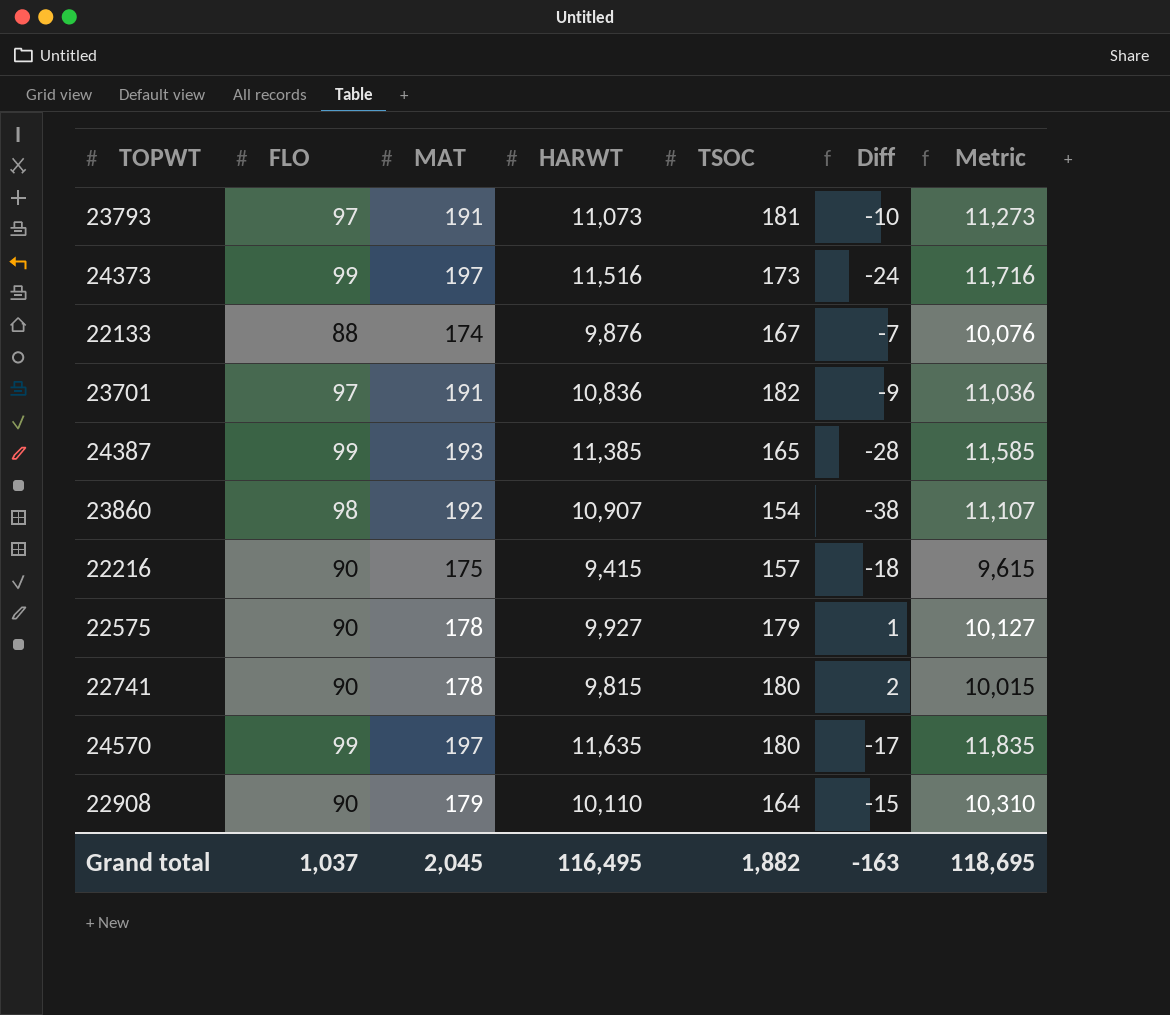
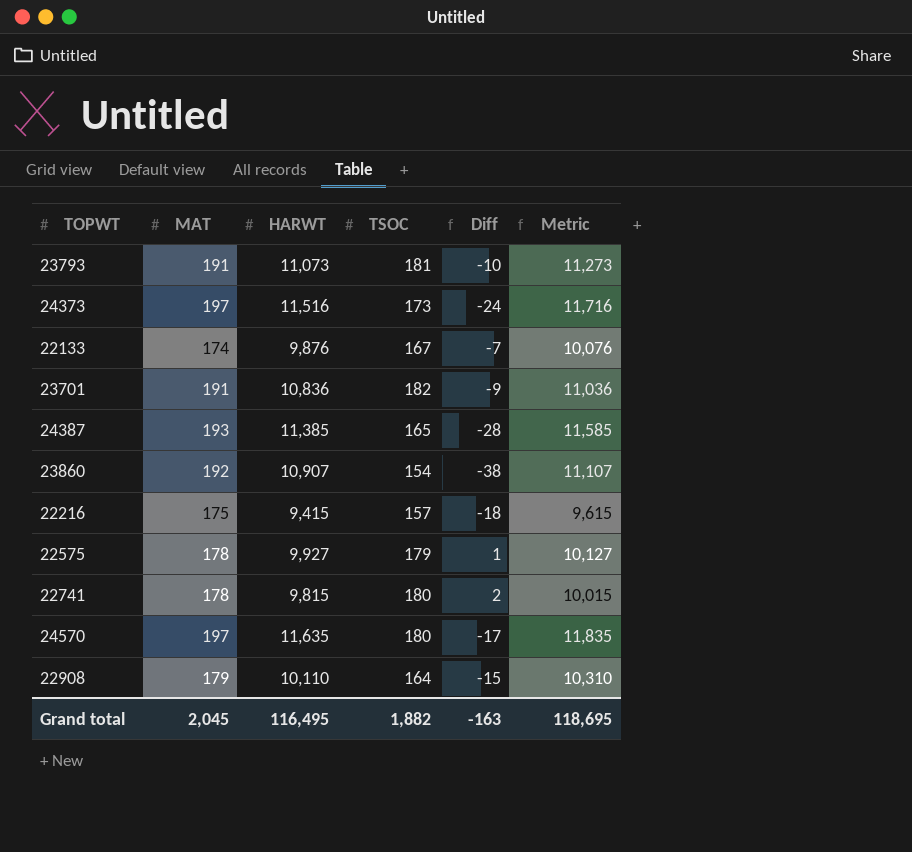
column FLO | position: 2 -> none

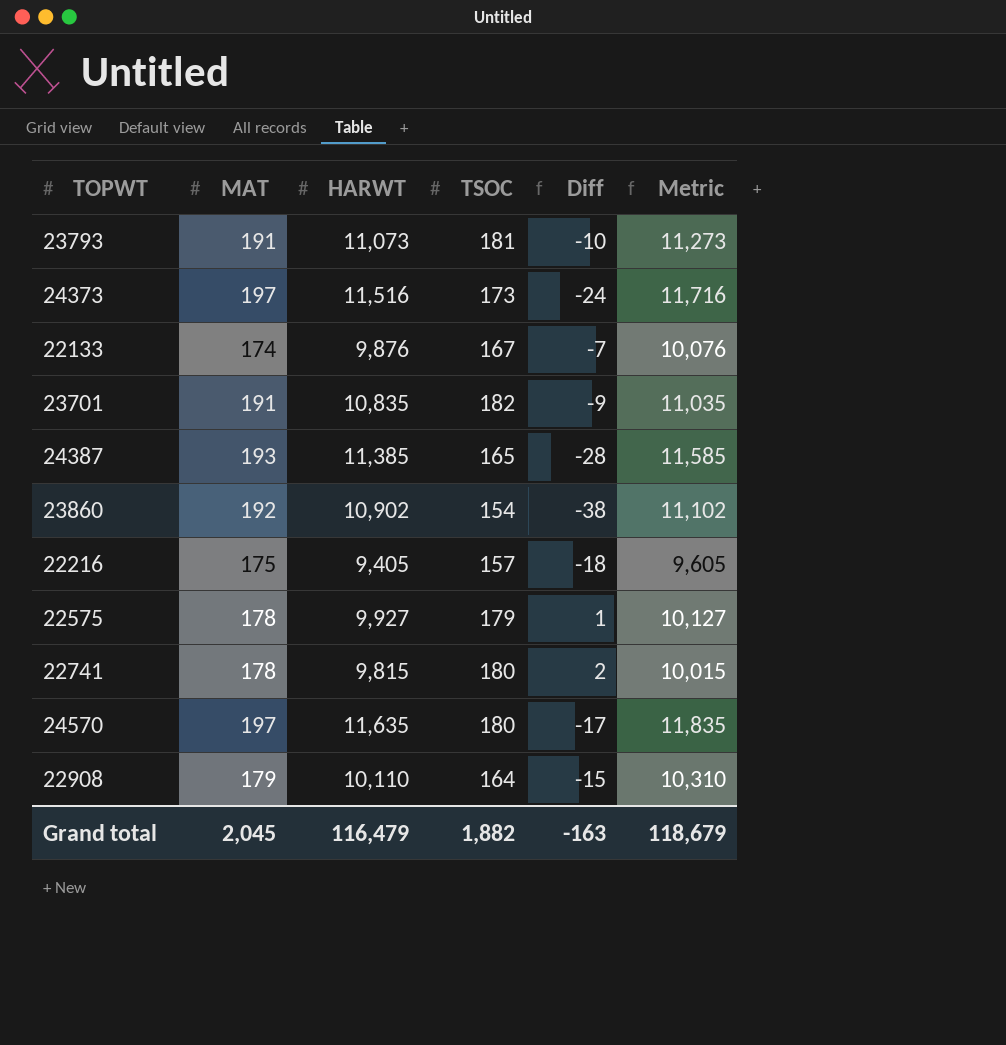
23701 | HARWT: 10,836 -> 10,835
23701 | Metric: 11,036 -> 11,035
23860 | HARWT: 10,907 -> 10,902
23860 | Metric: 11,107 -> 11,102
22216 | HARWT: 9,415 -> 9,405
22216 | Metric: 9,615 -> 9,605
Grand total | HARWT: 116,495 -> 116,479
Grand total | Metric: 118,695 -> 118,679

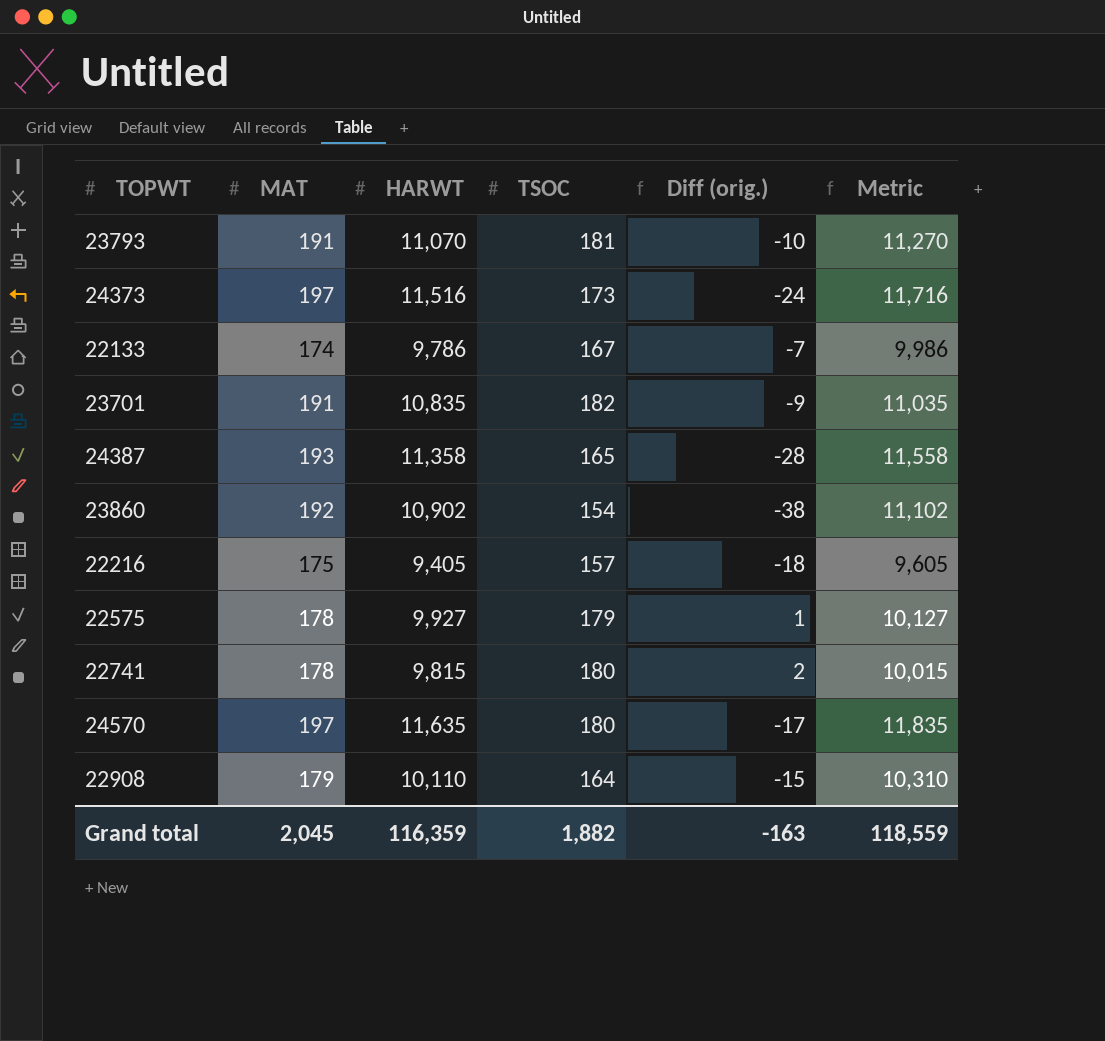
column name: Diff -> Diff (orig.)
23793 | HARWT: 11,073 -> 11,070
23793 | Metric: 11,273 -> 11,270
22133 | HARWT: 9,876 -> 9,786
22133 | Metric: 10,076 -> 9,986
24387 | HARWT: 11,385 -> 11,358
24387 | Metric: 11,585 -> 11,558
Grand total | HARWT: 116,479 -> 116,359
Grand total | Metric: 118,679 -> 118,559

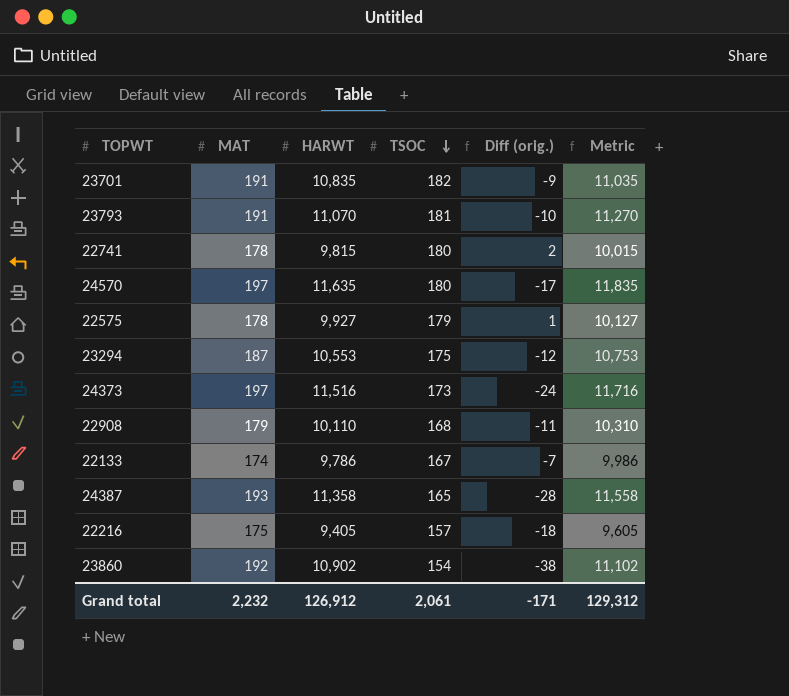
row order: none -> TSOC descending
row 23294: none -> 187 | 10,553 | 175 | -12 | 10,753
22908 | TSOC: 164 -> 168
22908 | Diff (orig.): -15 -> -11
Grand total | MAT: 2,045 -> 2,232
Grand total | HARWT: 116,359 -> 126,912
Grand total | TSOC: 1,882 -> 2,061
Grand total | Diff (orig.): -163 -> -171
Grand total | Metric: 118,559 -> 129,312

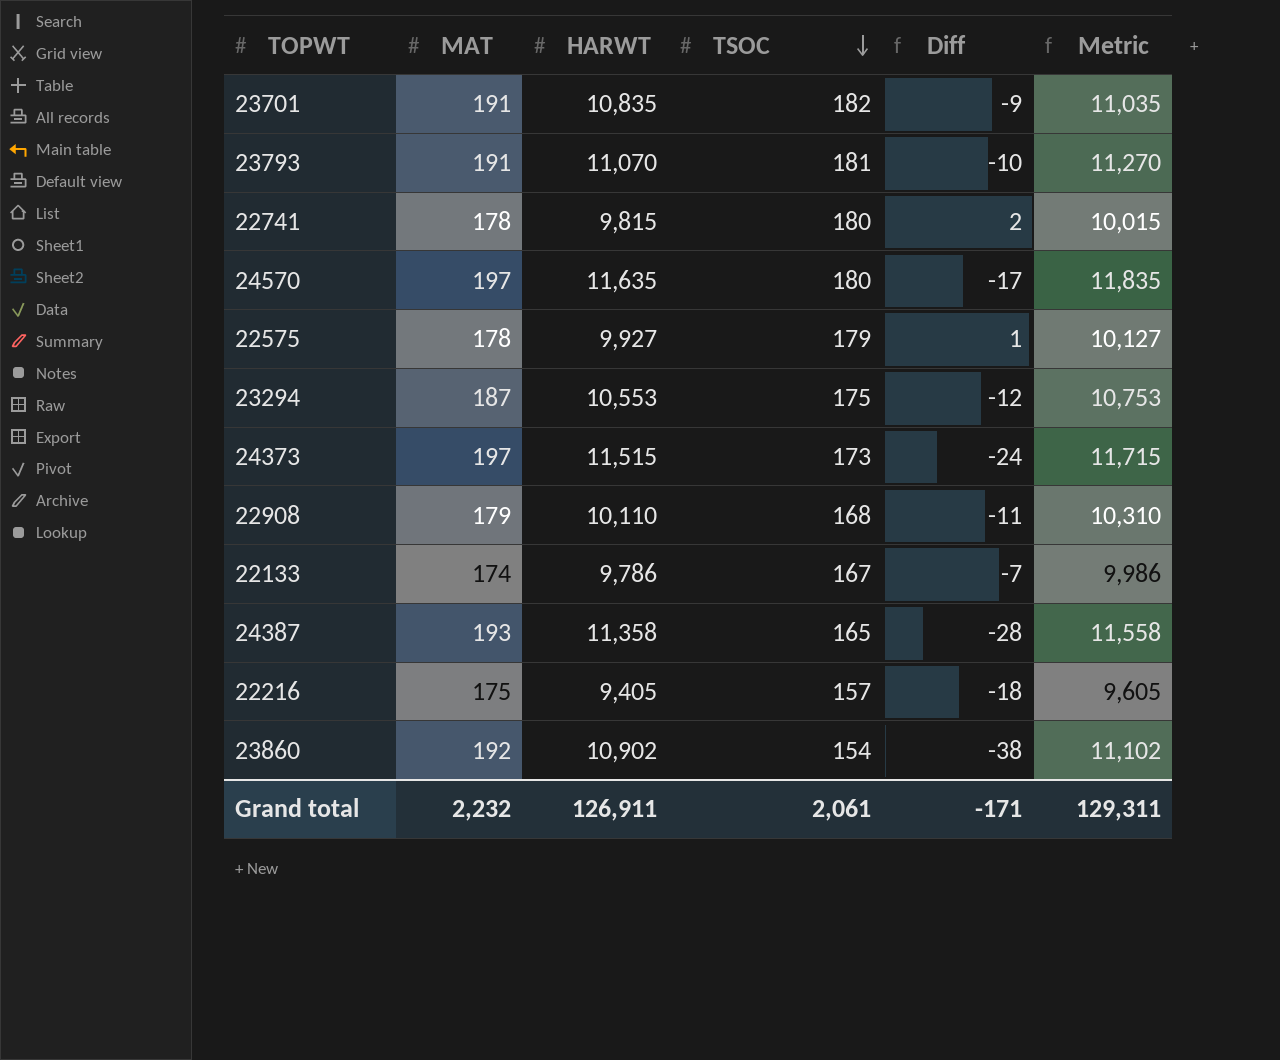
column name: Diff (orig.) -> Diff
24373 | HARWT: 11,516 -> 11,515
24373 | Metric: 11,716 -> 11,715
Grand total | HARWT: 126,912 -> 126,911
Grand total | Metric: 129,312 -> 129,311

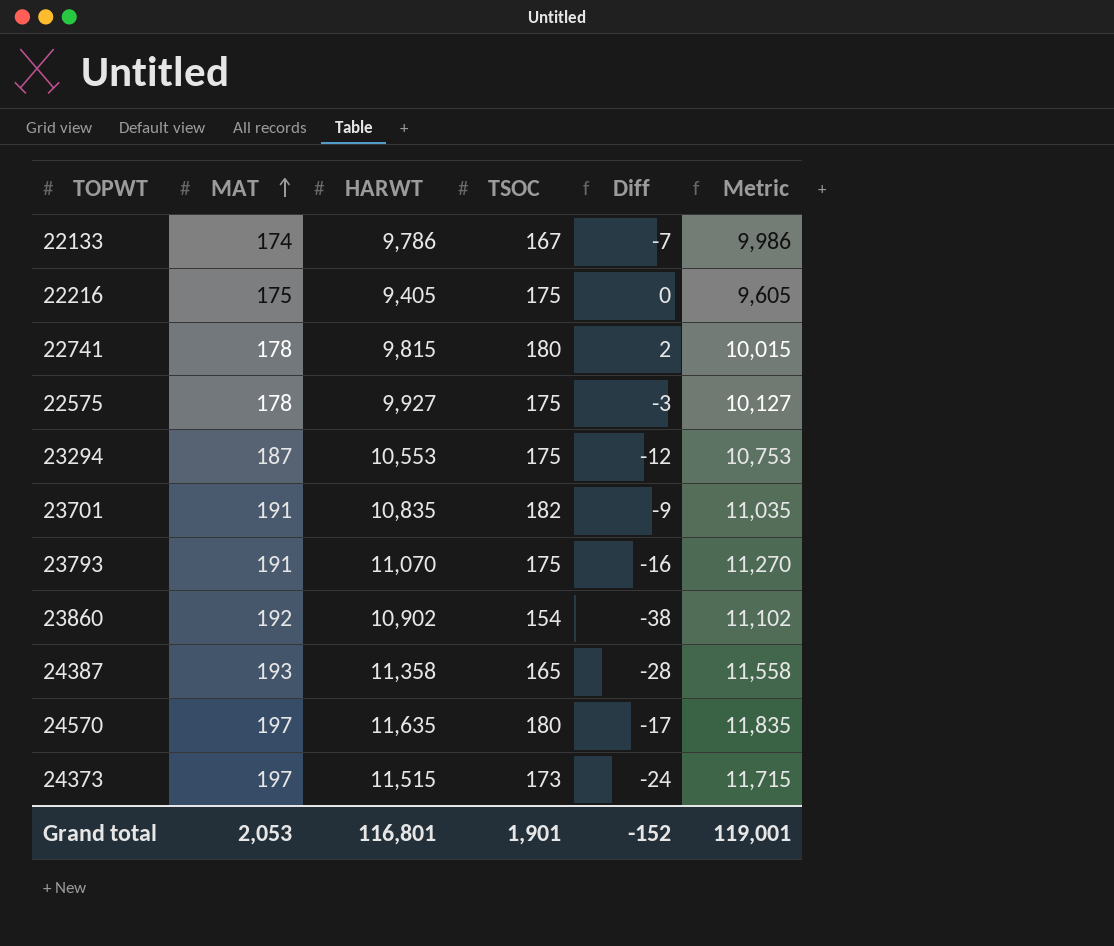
row order: TSOC descending -> MAT ascending
row 22908: 179 | 10,110 | 168 | -11 | 10,310 -> none
22216 | TSOC: 157 -> 175
22216 | Diff: -18 -> 0
22575 | TSOC: 179 -> 175
22575 | Diff: 1 -> -3
23793 | TSOC: 181 -> 175
23793 | Diff: -10 -> -16
Grand total | MAT: 2,232 -> 2,053
Grand total | HARWT: 126,911 -> 116,801
Grand total | TSOC: 2,061 -> 1,901
Grand total | Diff: -171 -> -152
Grand total | Metric: 129,311 -> 119,001

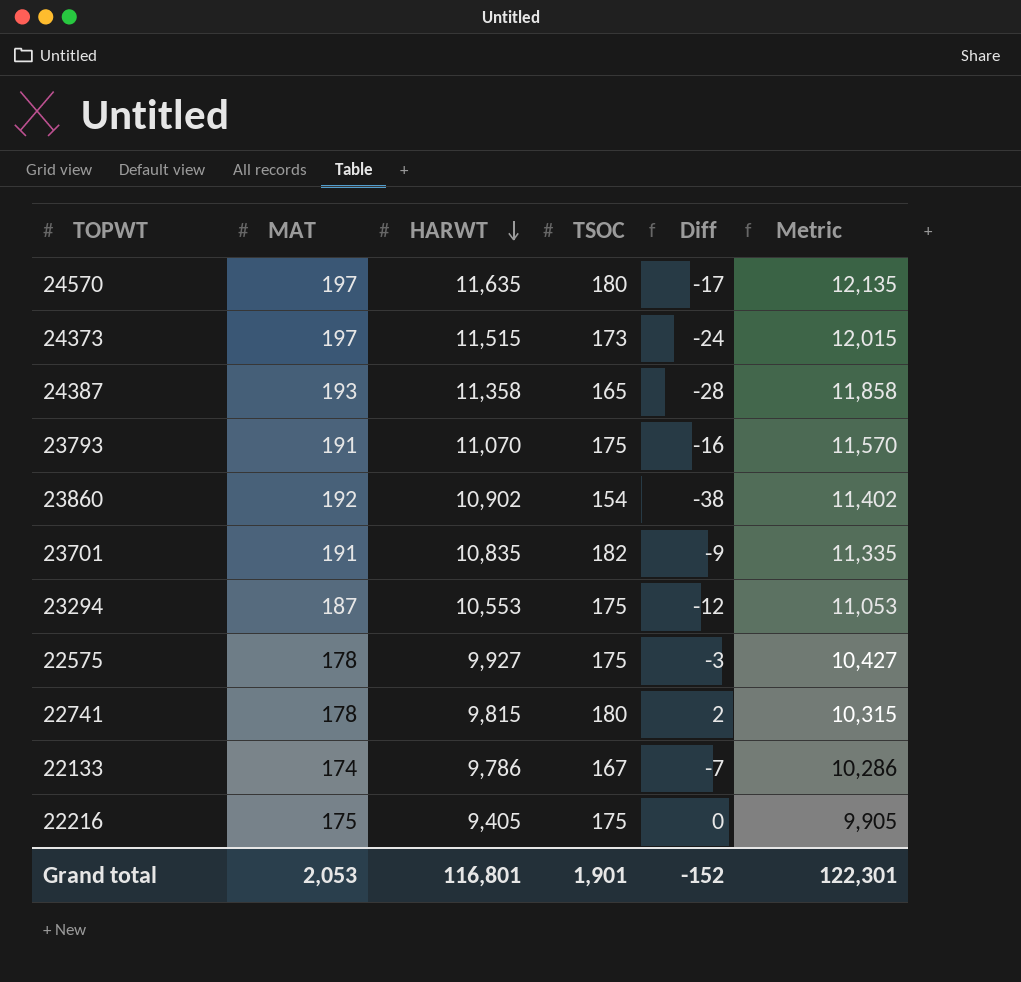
row order: MAT ascending -> HARWT descending
column Metric | formula: [HARWT] + 200 -> [HARWT] + 500
Grand total | Metric: 119,001 -> 122,301

